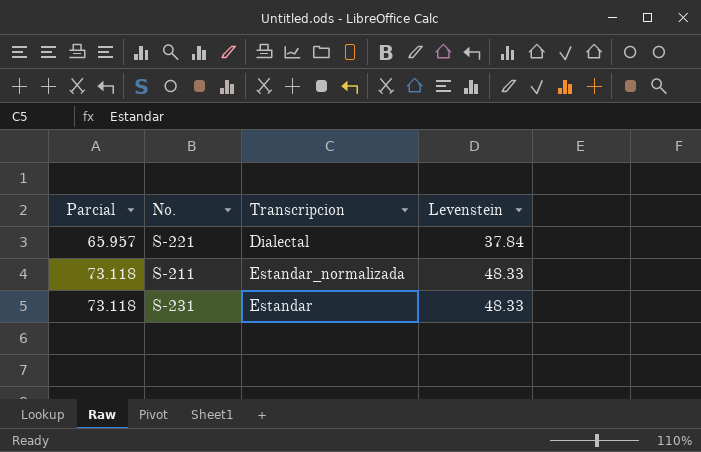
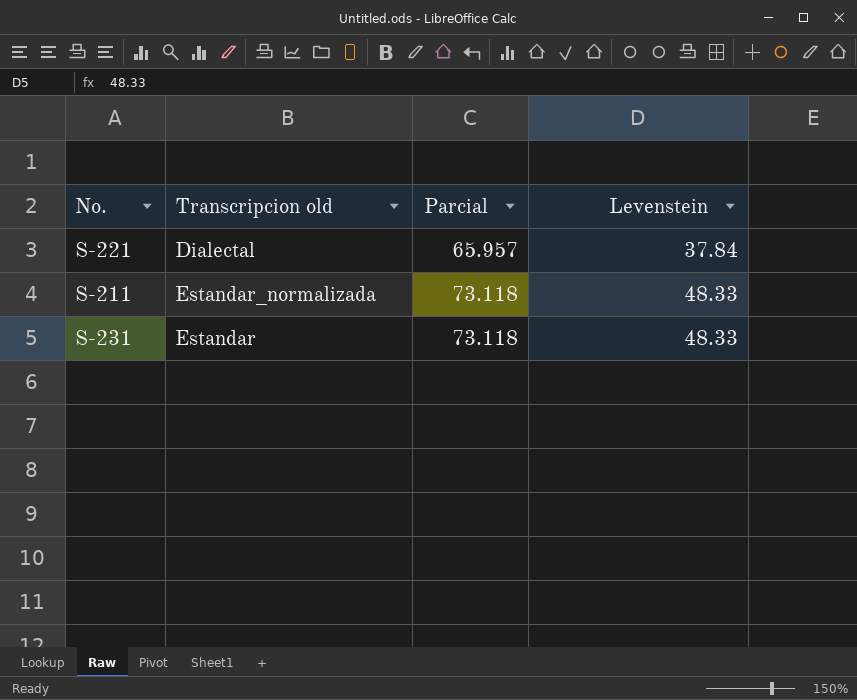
column name: Transcripcion -> Transcripcion old
column Parcial | position: 1 -> 3

